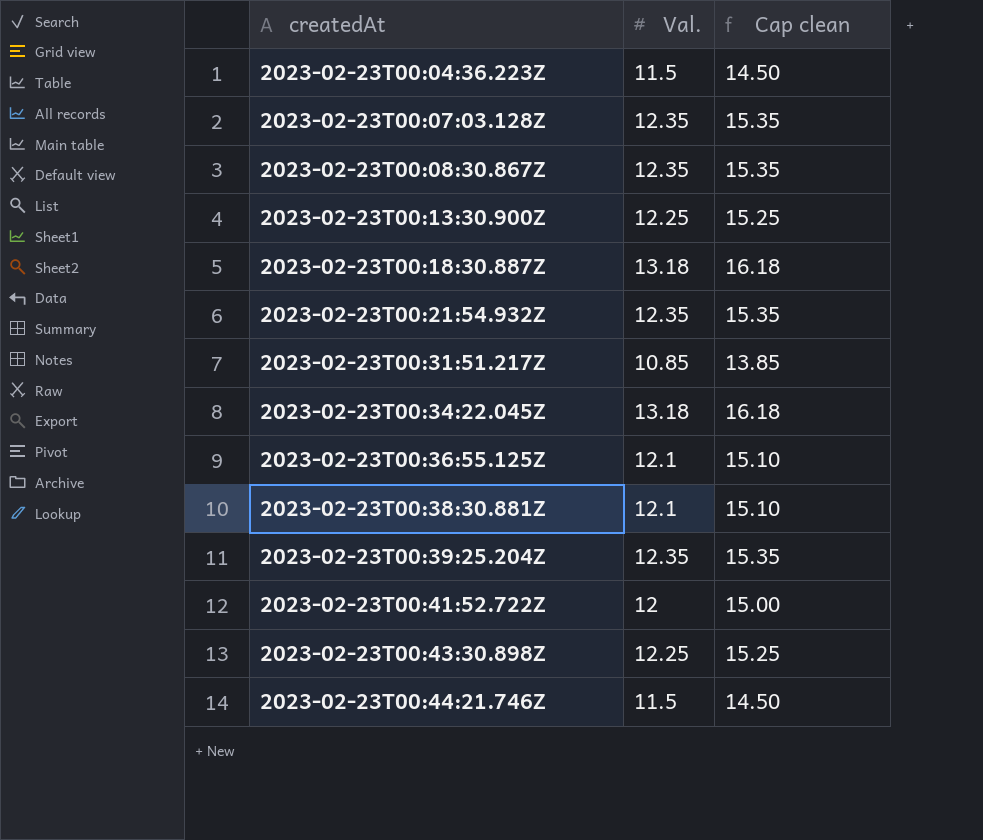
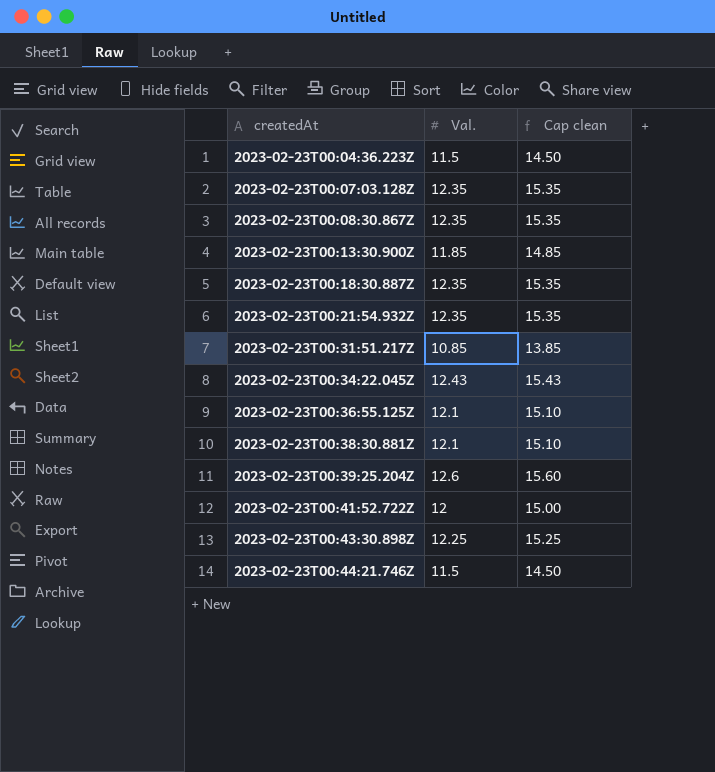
2023-02-23T00:13:30.900Z | Val.: 12.25 -> 11.85
2023-02-23T00:13:30.900Z | Cap clean: 15.25 -> 14.85
2023-02-23T00:18:30.887Z | Val.: 13.18 -> 12.35
2023-02-23T00:18:30.887Z | Cap clean: 16.18 -> 15.35
2023-02-23T00:34:22.045Z | Val.: 13.18 -> 12.43
2023-02-23T00:34:22.045Z | Cap clean: 16.18 -> 15.43
2023-02-23T00:39:25.204Z | Val.: 12.35 -> 12.6
2023-02-23T00:39:25.204Z | Cap clean: 15.35 -> 15.60

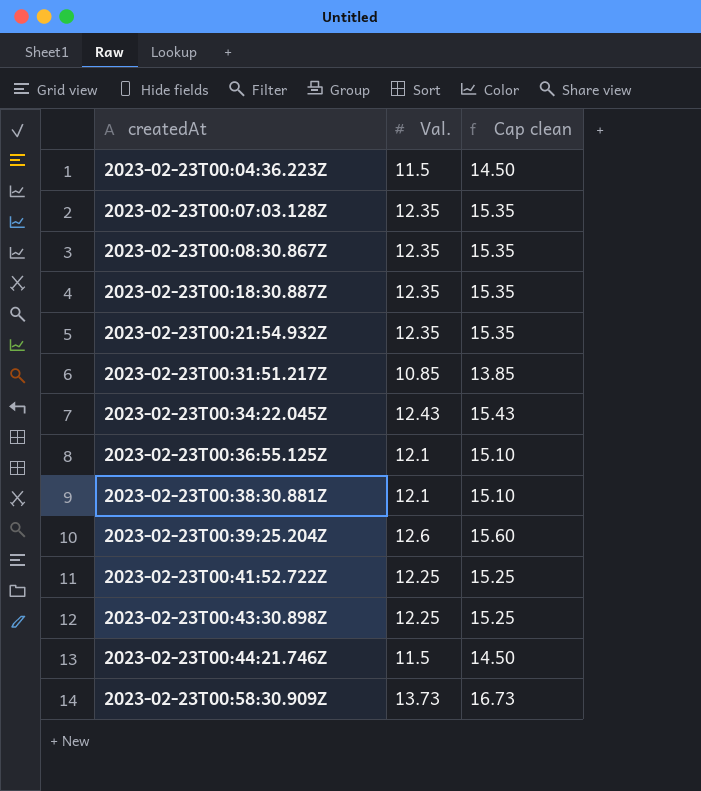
row 2023-02-23T00:13:30.900Z: 11.85 | 14.85 -> none
2023-02-23T00:41:52.722Z | Val.: 12 -> 12.25
2023-02-23T00:41:52.722Z | Cap clean: 15.00 -> 15.25
row 2023-02-23T00:58:30.909Z: none -> 13.73 | 16.73

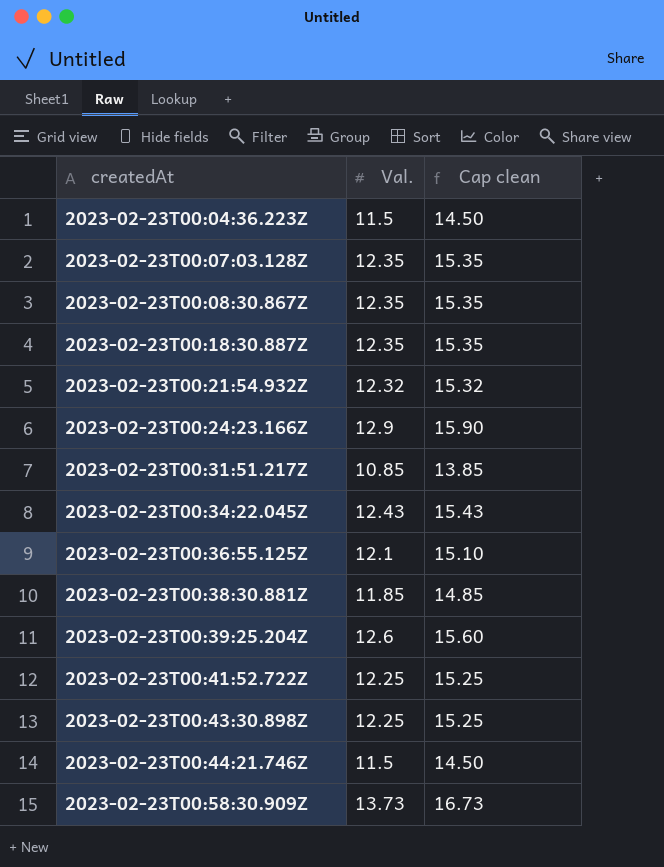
2023-02-23T00:21:54.932Z | Val.: 12.35 -> 12.32
2023-02-23T00:21:54.932Z | Cap clean: 15.35 -> 15.32
row 2023-02-23T00:24:23.166Z: none -> 12.9 | 15.90
2023-02-23T00:38:30.881Z | Val.: 12.1 -> 11.85
2023-02-23T00:38:30.881Z | Cap clean: 15.10 -> 14.85

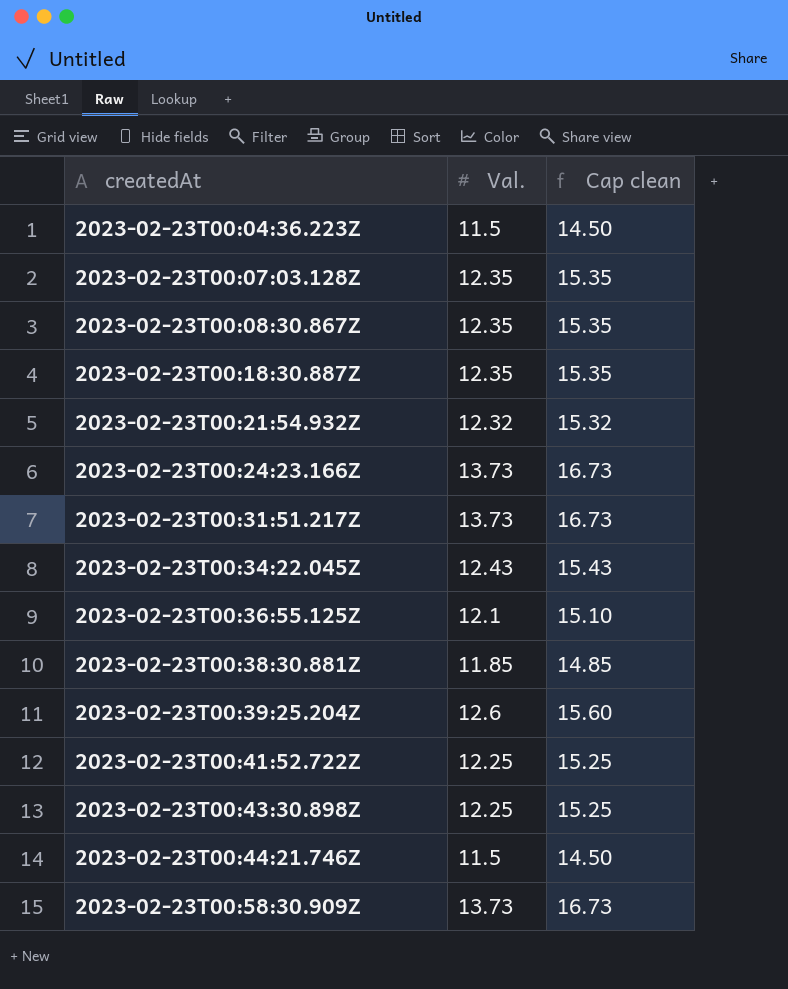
2023-02-23T00:24:23.166Z | Val.: 12.9 -> 13.73
2023-02-23T00:24:23.166Z | Cap clean: 15.90 -> 16.73
2023-02-23T00:31:51.217Z | Val.: 10.85 -> 13.73
2023-02-23T00:31:51.217Z | Cap clean: 13.85 -> 16.73

